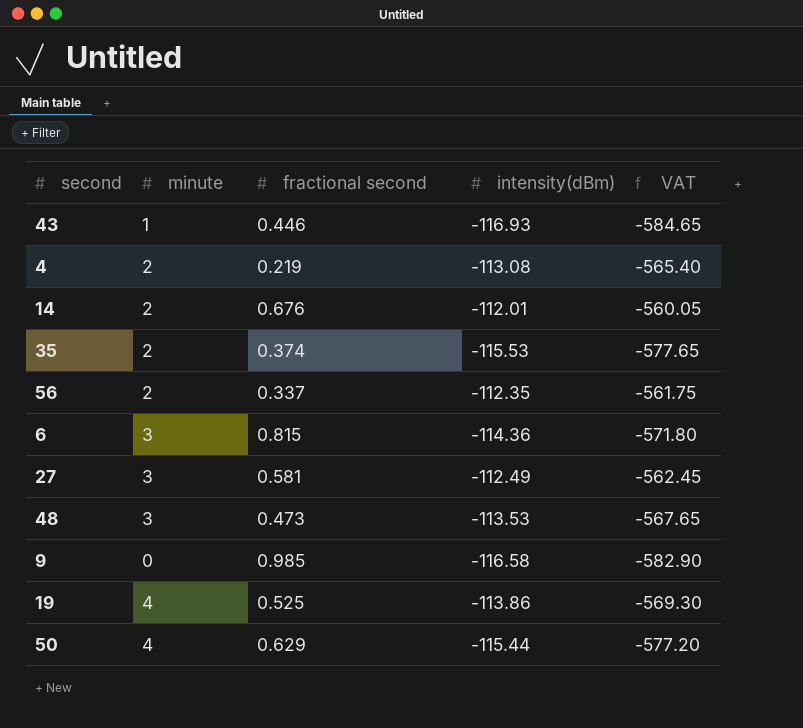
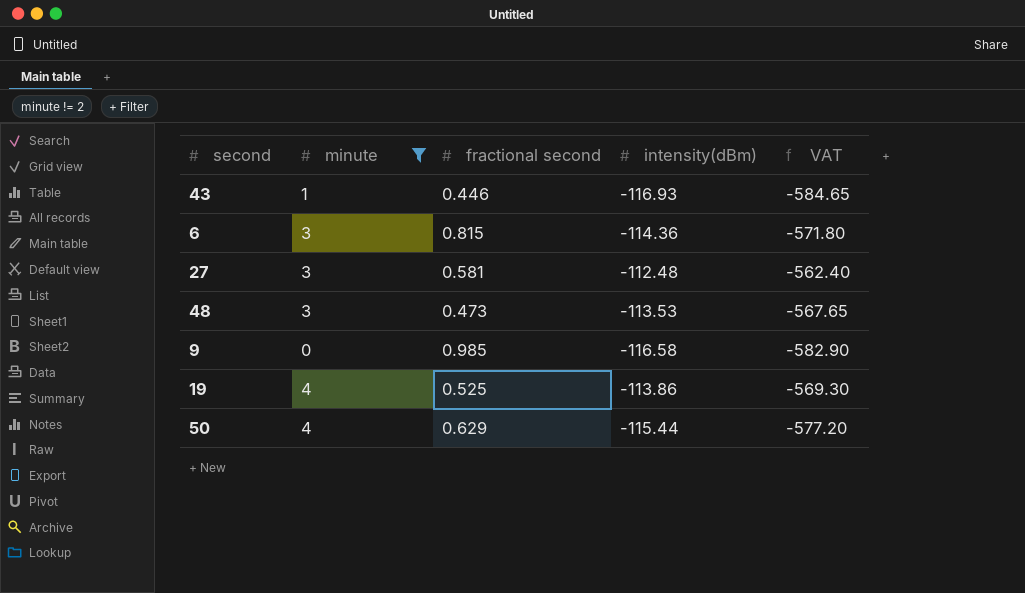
filter: none -> minute != 2
27 | intensity(dBm): -112.49 -> -112.48
27 | VAT: -562.45 -> -562.40

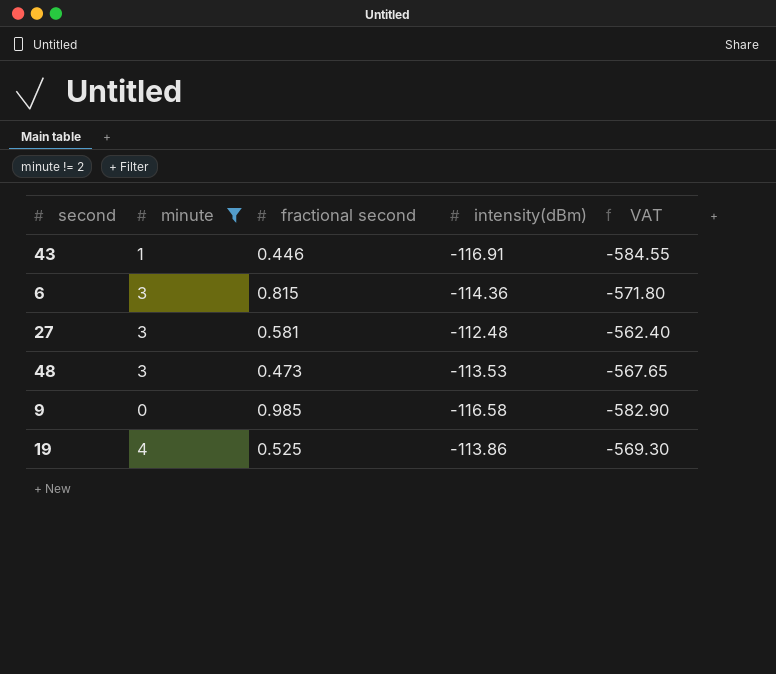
row 50: 4 | 0.629 | -115.44 | -577.20 -> none
43 | intensity(dBm): -116.93 -> -116.91
43 | VAT: -584.65 -> -584.55

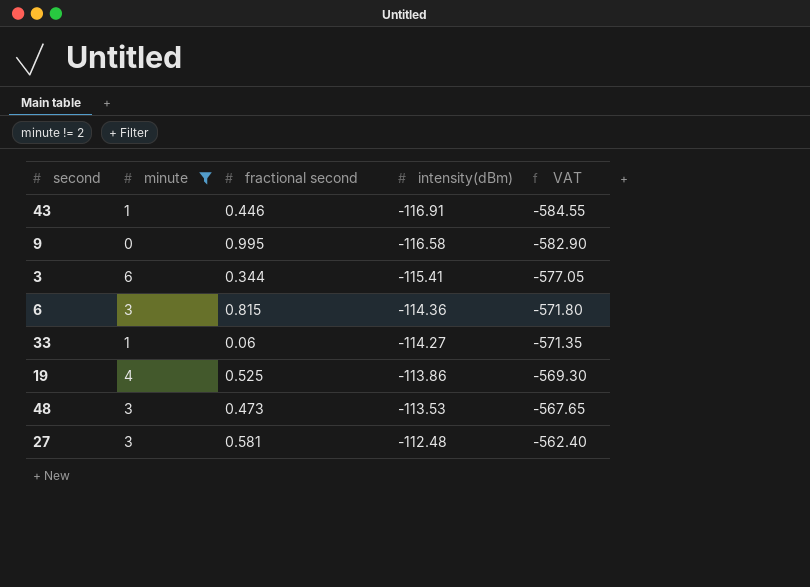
row order: none -> intensity(dBm) ascending
9 | fractional second: 0.985 -> 0.995
row 3: none -> 6 | 0.344 | -115.41 | -577.05
row 33: none -> 1 | 0.06 | -114.27 | -571.35

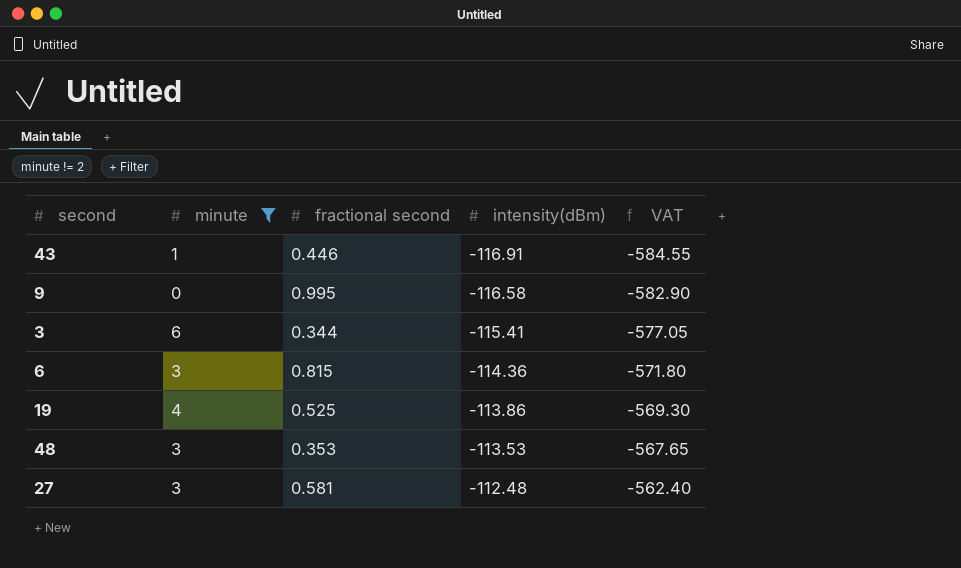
row 33: 1 | 0.06 | -114.27 | -571.35 -> none
48 | fractional second: 0.473 -> 0.353

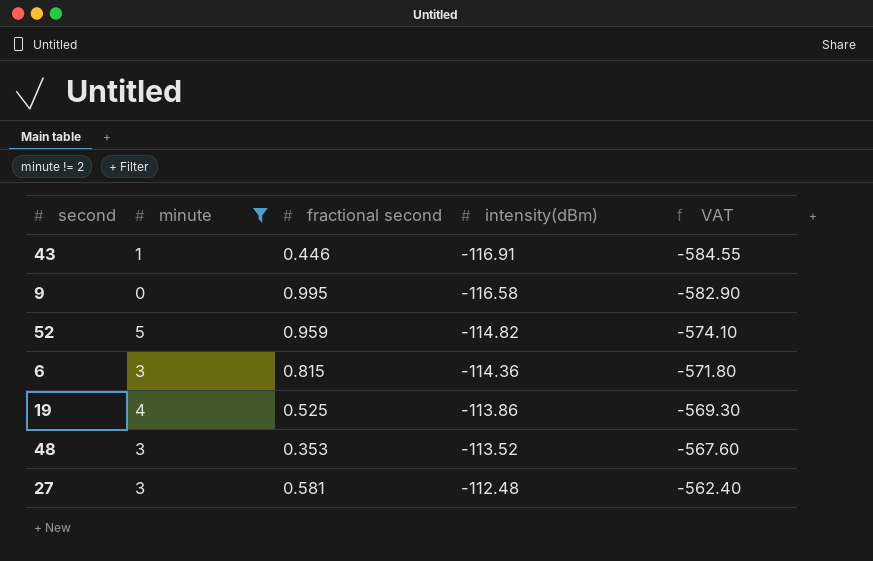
row 3: 6 | 0.344 | -115.41 | -577.05 -> none
row 52: none -> 5 | 0.959 | -114.82 | -574.10
48 | intensity(dBm): -113.53 -> -113.52
48 | VAT: -567.65 -> -567.60

